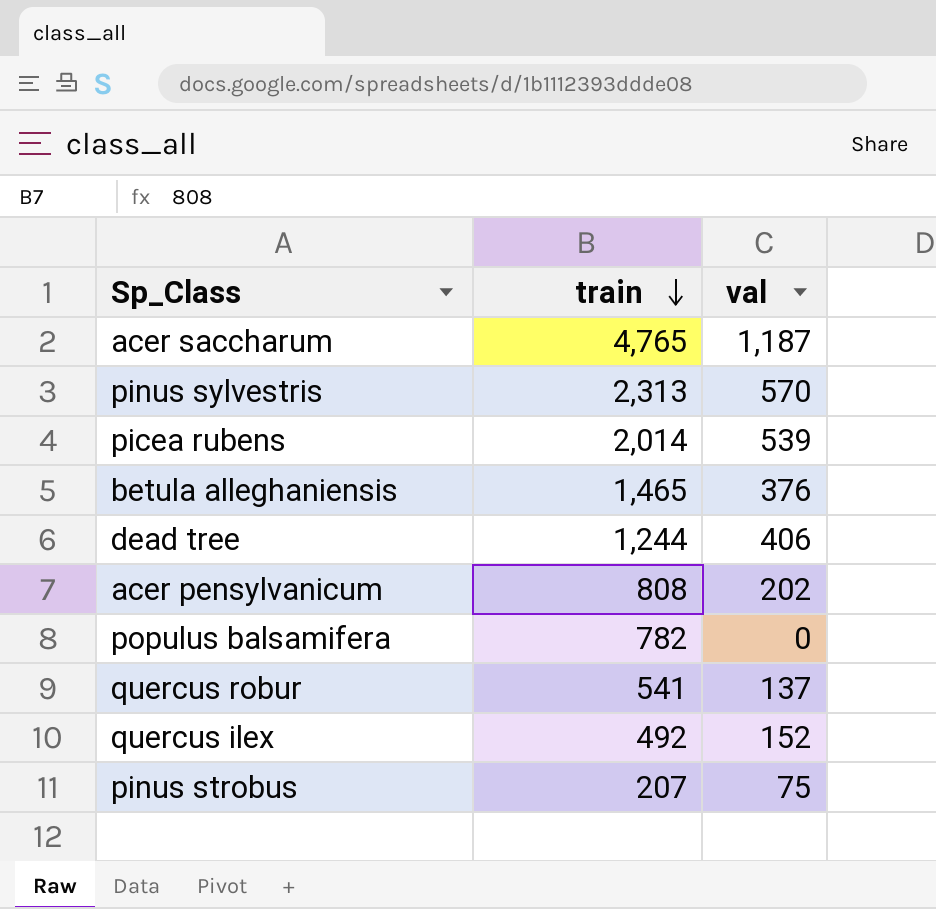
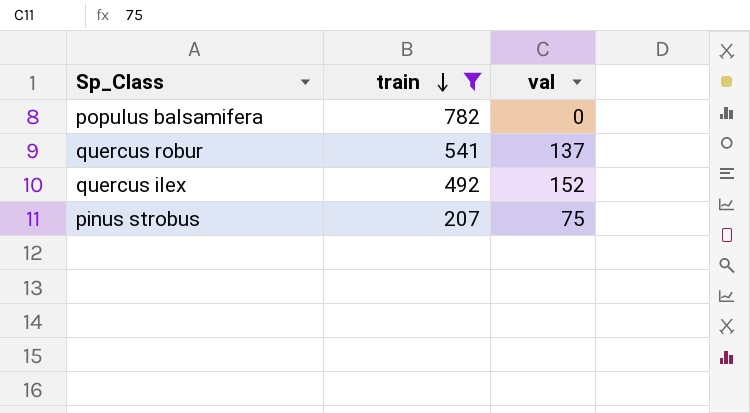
filter: none -> train <= 782

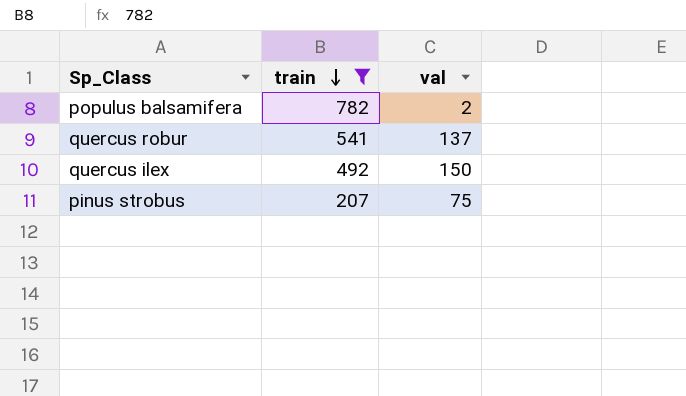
populus balsamifera | val: 0 -> 2
quercus ilex | val: 152 -> 150

